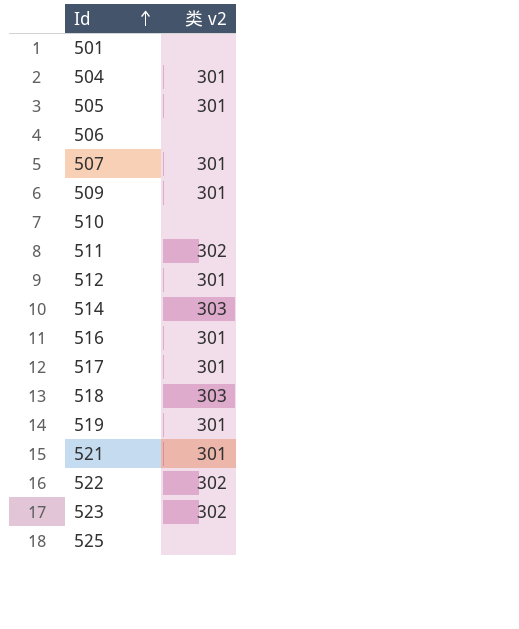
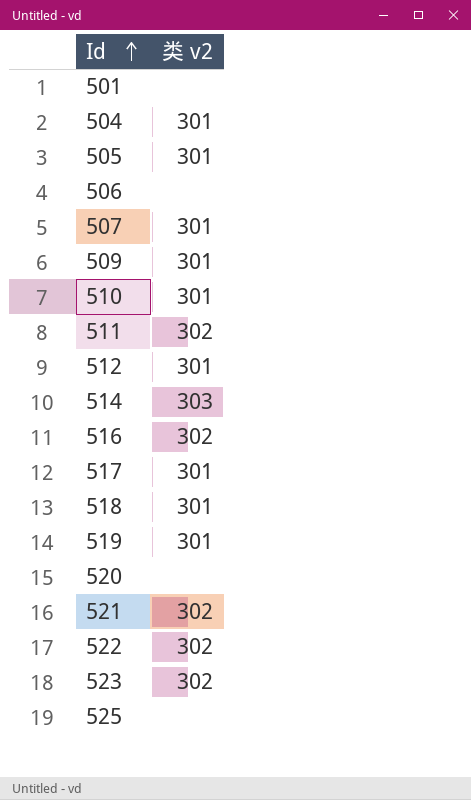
510 | 类 v2: none -> 301
516 | 类 v2: 301 -> 302
518 | 类 v2: 303 -> 301
row 520: none -> none
521 | 类 v2: 301 -> 302

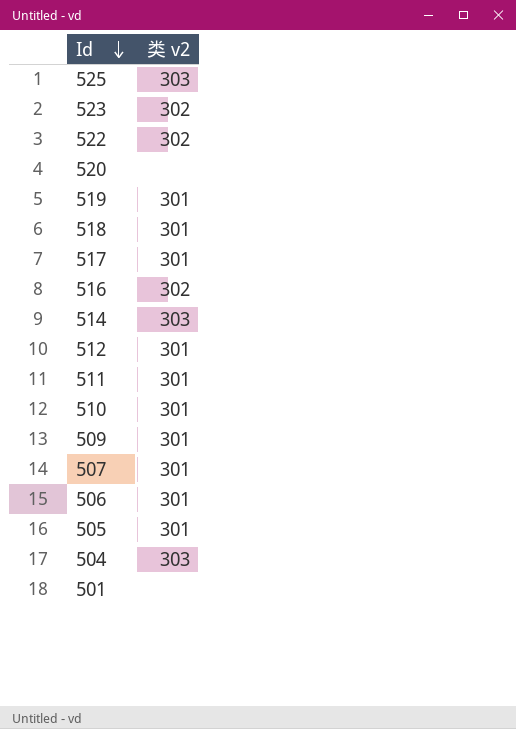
row order: Id ascending -> Id descending
row 521: 302 -> none
525 | 类 v2: none -> 303
511 | 类 v2: 302 -> 301
506 | 类 v2: none -> 301
504 | 类 v2: 301 -> 303

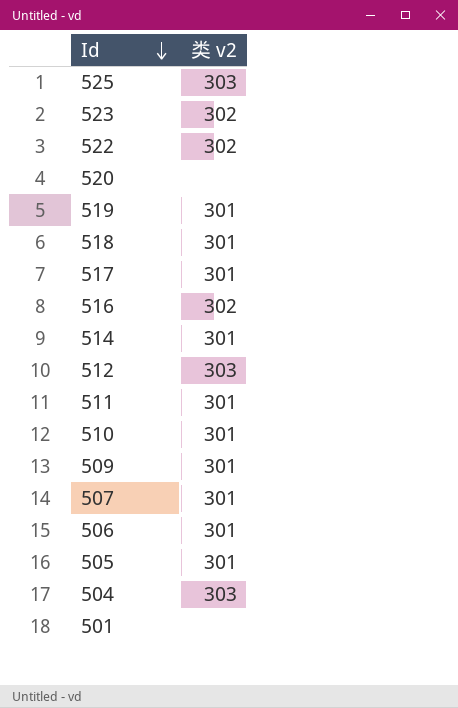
514 | 类 v2: 303 -> 301
512 | 类 v2: 301 -> 303

